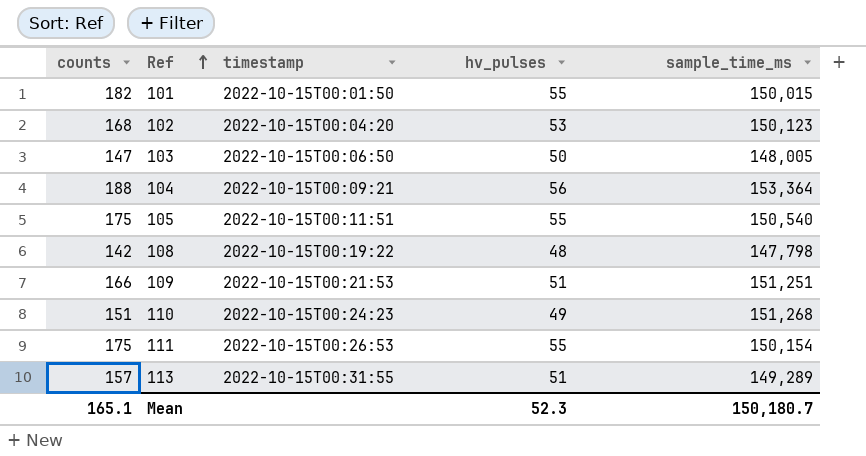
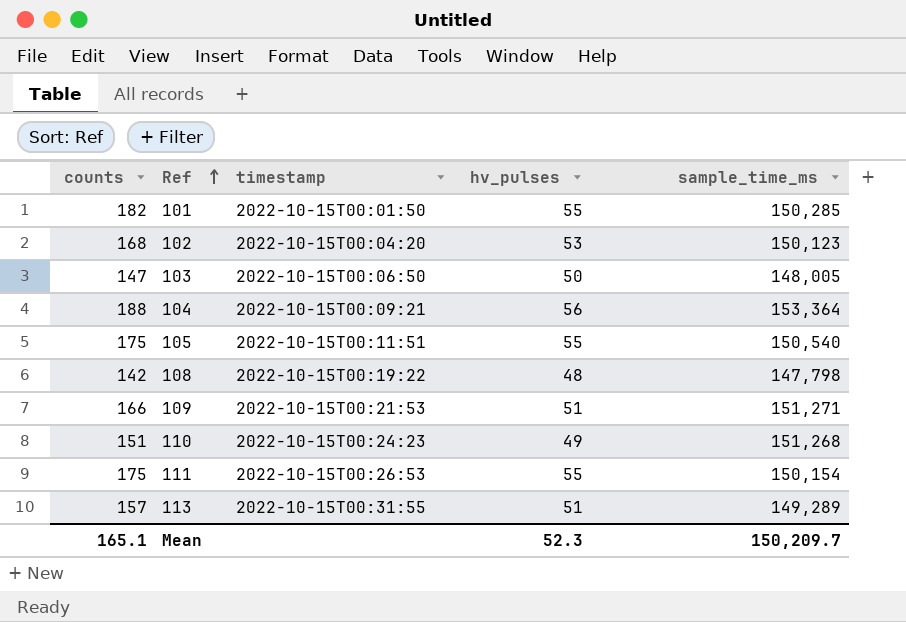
101 | sample_time_ms: 150,015 -> 150,285
109 | sample_time_ms: 151,251 -> 151,271
Mean | sample_time_ms: 150,180.7 -> 150,209.7

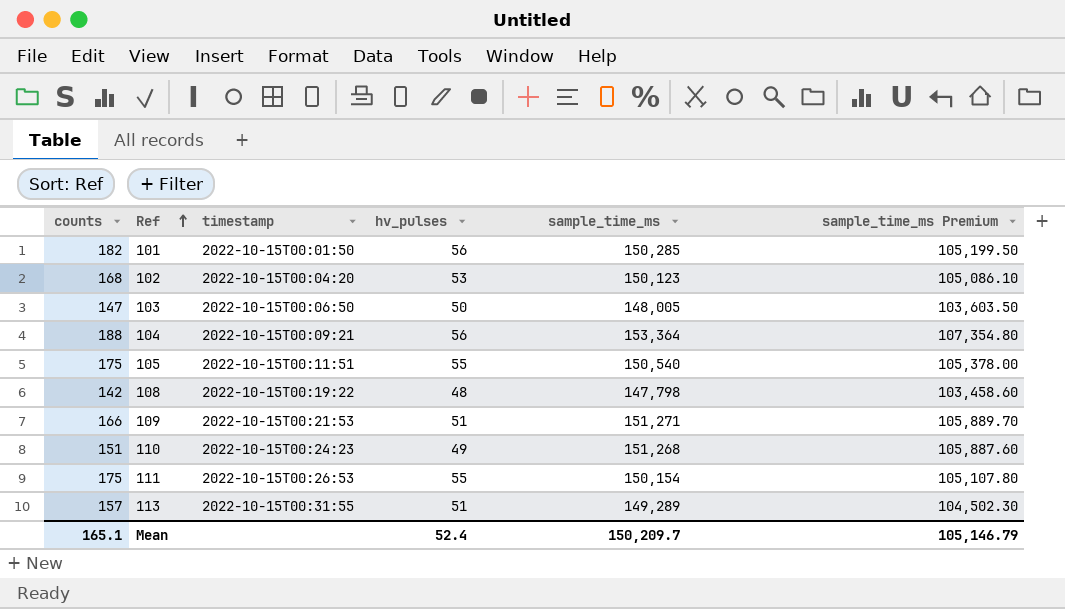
column sample_time_ms Premium | formula: none -> [sample_time_ms] * 0.7
101 | hv_pulses: 55 -> 56
Mean | hv_pulses: 52.3 -> 52.4

